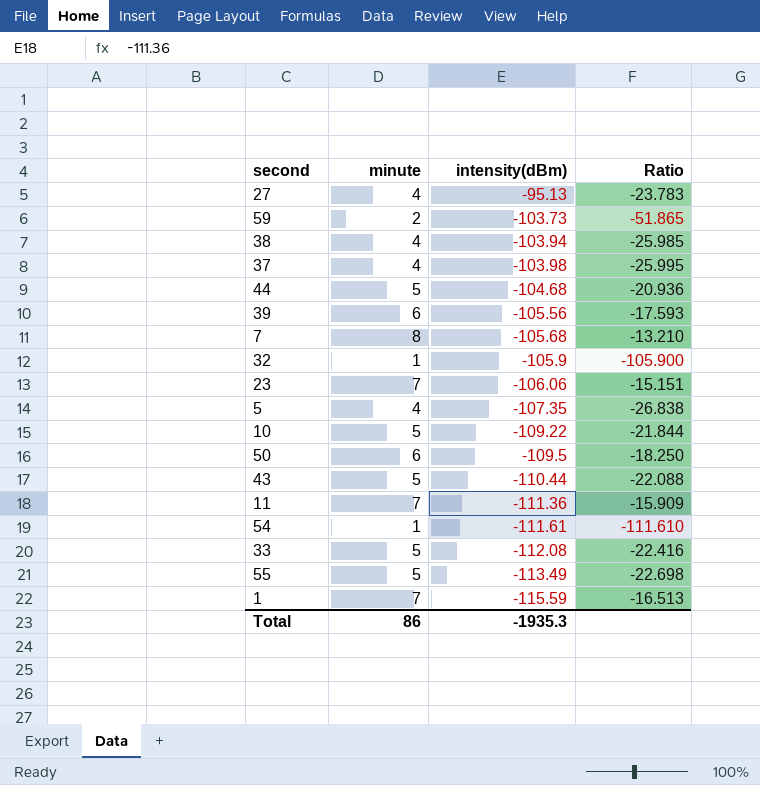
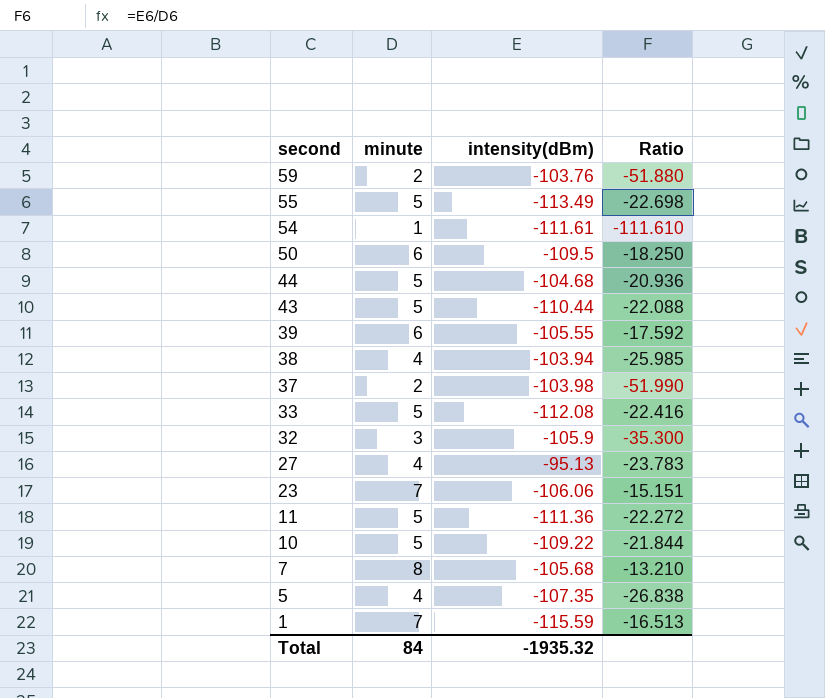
row order: intensity(dBm) descending -> second descending
59 | intensity(dBm): -103.73 -> -103.76
59 | Ratio: -51.865 -> -51.880
39 | intensity(dBm): -105.56 -> -105.55
39 | Ratio: -17.593 -> -17.592
37 | minute: 4 -> 2
37 | Ratio: -25.995 -> -51.990
32 | minute: 1 -> 3
32 | Ratio: -105.900 -> -35.300
11 | minute: 7 -> 5
11 | Ratio: -15.909 -> -22.272
Total | minute: 86 -> 84
Total | intensity(dBm): -1935.3 -> -1935.32

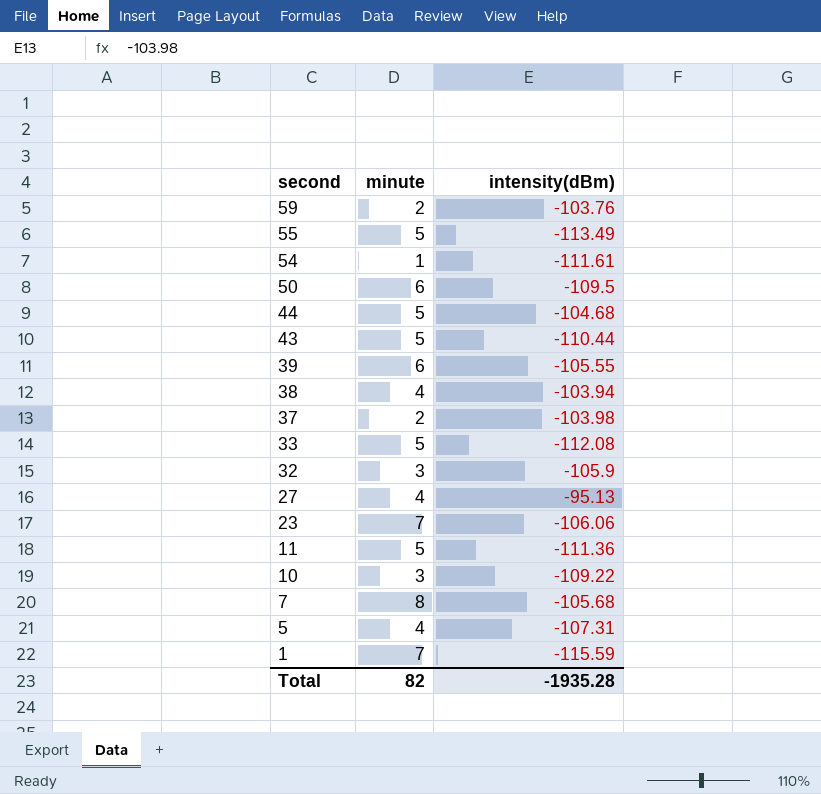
column Ratio | formula: [intensity(dBm)] / [minute] -> none
10 | minute: 5 -> 3
5 | intensity(dBm): -107.35 -> -107.31
Total | minute: 84 -> 82
Total | intensity(dBm): -1935.32 -> -1935.28

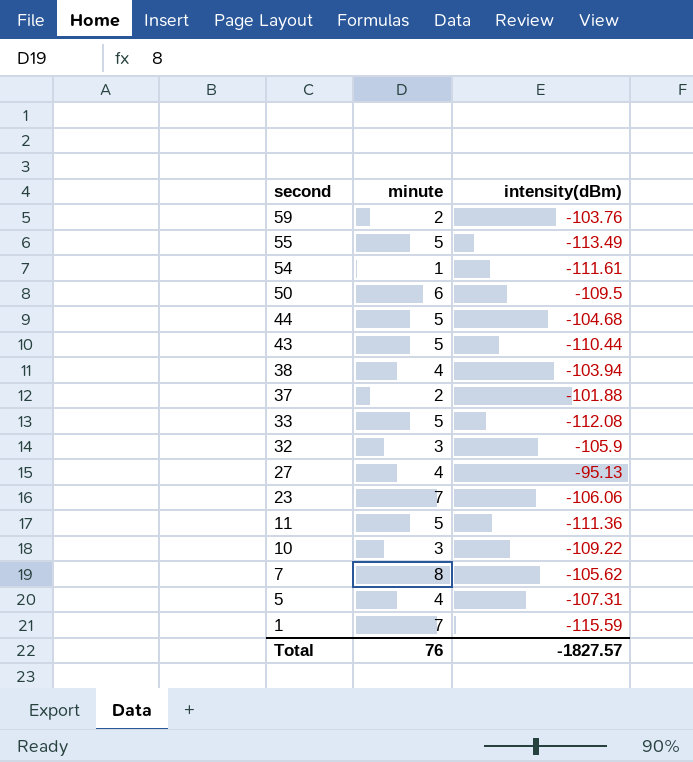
row 39: 6 | -105.55 -> none
37 | intensity(dBm): -103.98 -> -101.88
7 | intensity(dBm): -105.68 -> -105.62
Total | minute: 82 -> 76
Total | intensity(dBm): -1935.28 -> -1827.57

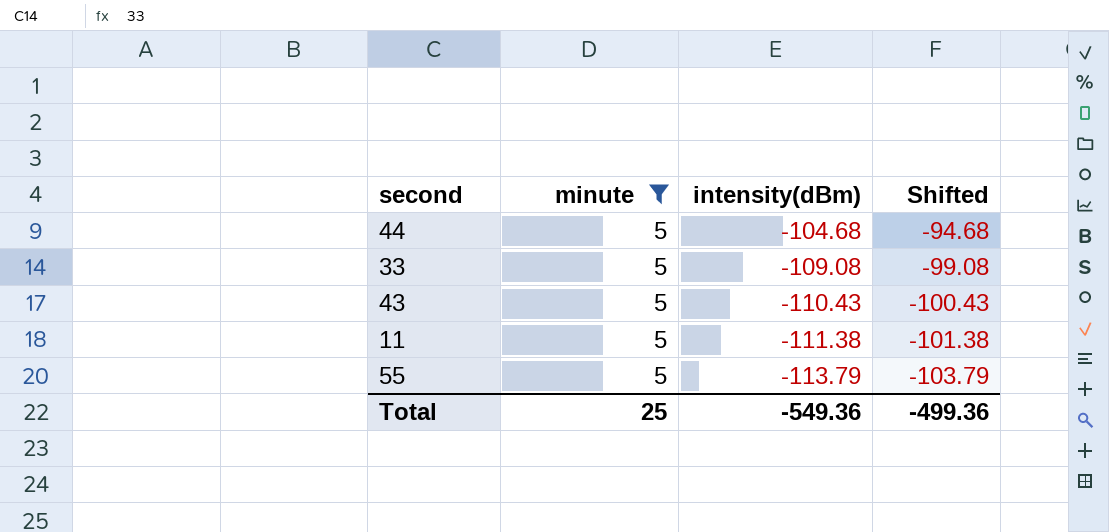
filter: none -> minute = 5
row order: second descending -> intensity(dBm) descending
column Shifted | formula: none -> [intensity(dBm)] + 10
33 | intensity(dBm): -112.08 -> -109.08
43 | intensity(dBm): -110.44 -> -110.43
11 | intensity(dBm): -111.36 -> -111.38
55 | intensity(dBm): -113.49 -> -113.79
Total | minute: 76 -> 25
Total | intensity(dBm): -1827.57 -> -549.36

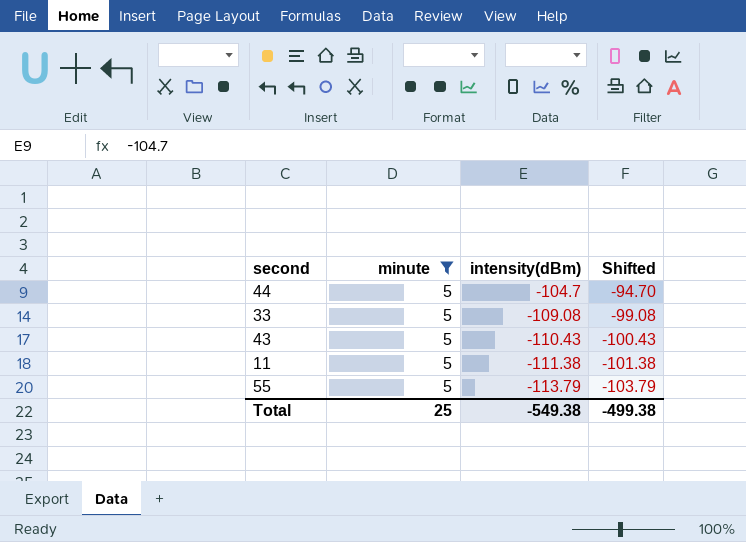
44 | intensity(dBm): -104.68 -> -104.7
44 | Shifted: -94.68 -> -94.70
Total | intensity(dBm): -549.36 -> -549.38
Total | Shifted: -499.36 -> -499.38

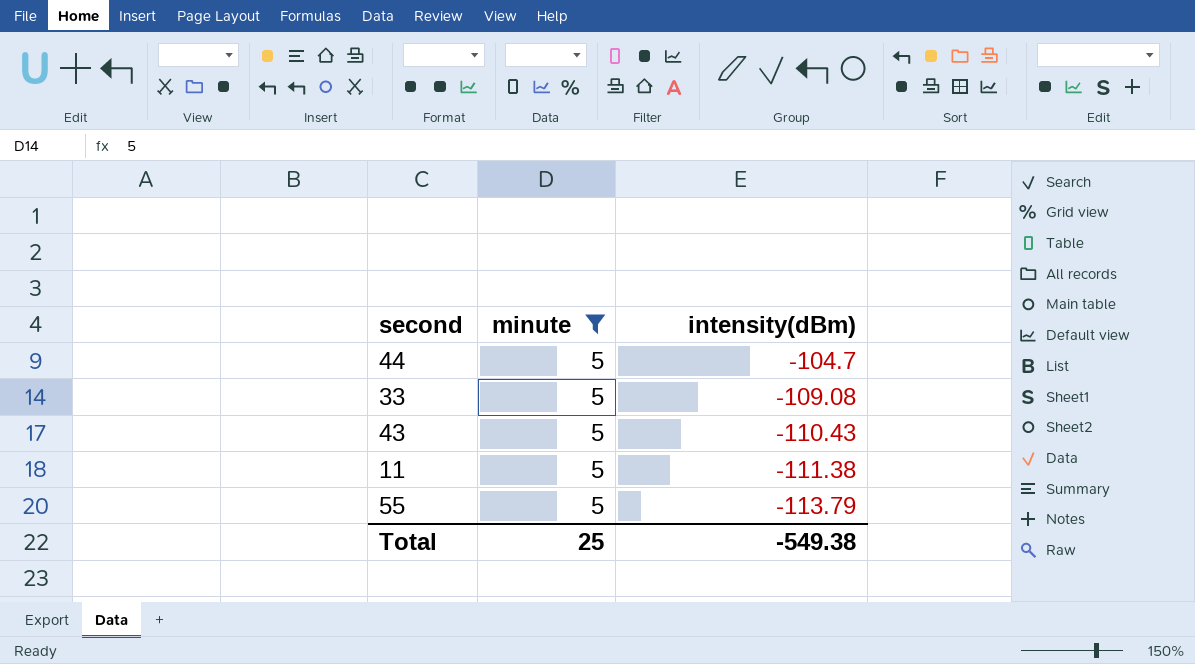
column Shifted | formula: [intensity(dBm)] + 10 -> none

